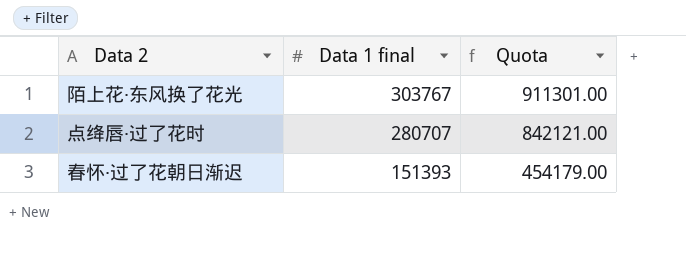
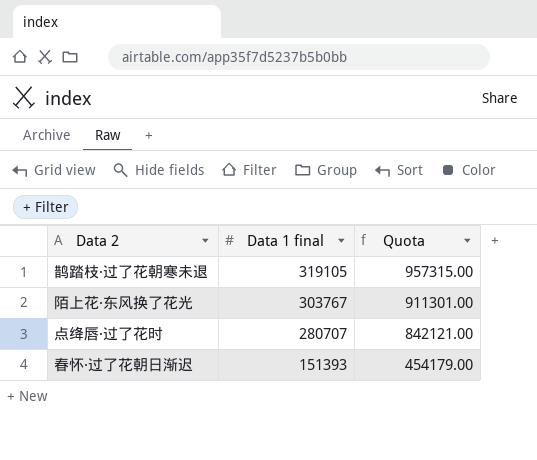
row 鹊踏枝·过了花朝寒未退: none -> 319105 | 957315.00

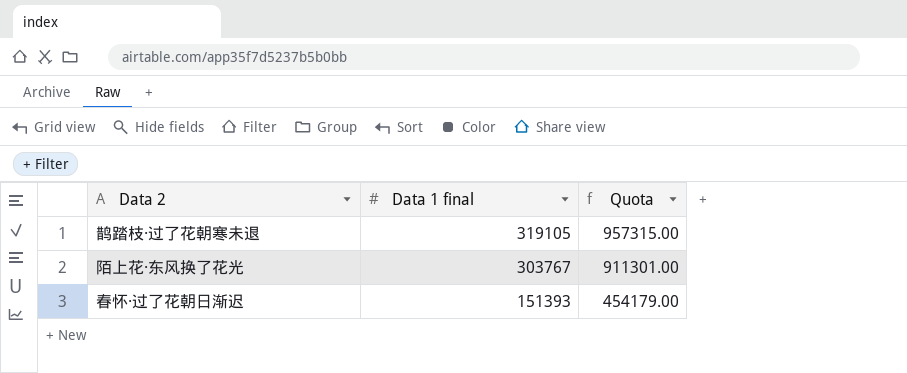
row 点绛唇·过了花时: 280707 | 842121.00 -> none

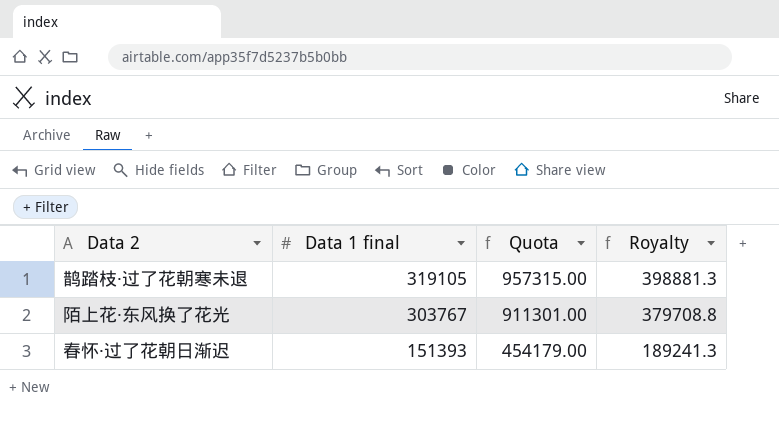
column Royalty | formula: none -> [Data 1 final] * 1.25

